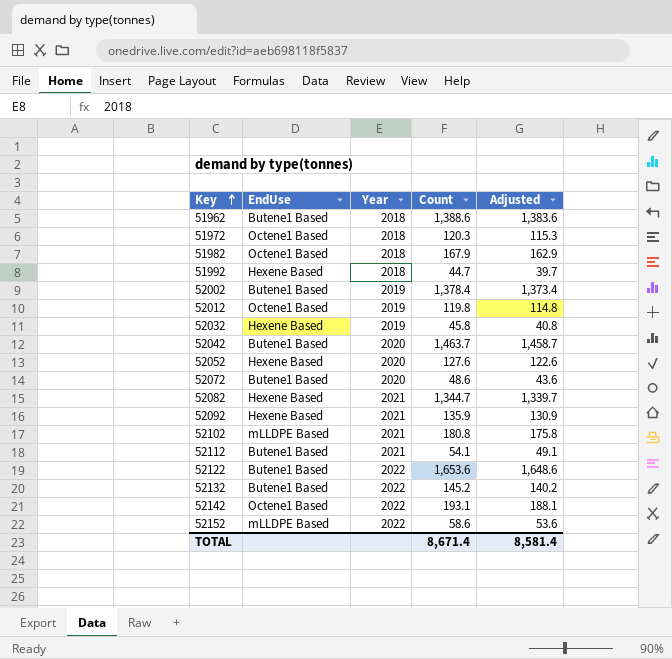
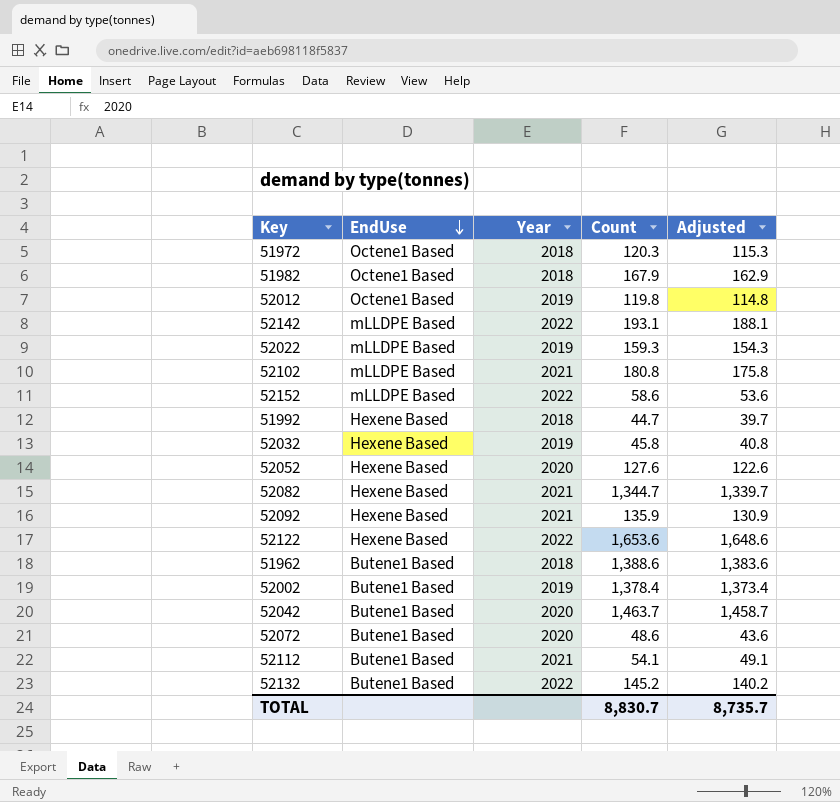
row order: Key ascending -> EndUse descending
52142 | EndUse: Octene1 Based -> mLLDPE Based
row 52022: none -> mLLDPE Based | 2019 | 159.3 | 154.3
52122 | EndUse: Butene1 Based -> Hexene Based
TOTAL | Count: 8,671.4 -> 8,830.7
TOTAL | Adjusted: 8,581.4 -> 8,735.7

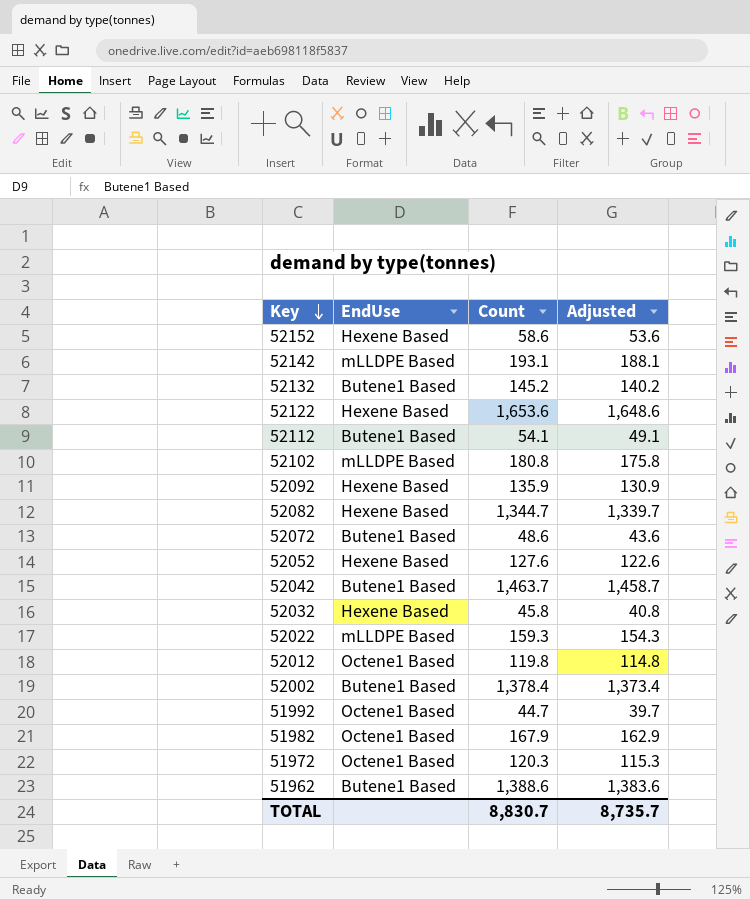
row order: EndUse descending -> Key descending
column Year | position: 3 -> none
52152 | EndUse: mLLDPE Based -> Hexene Based
51992 | EndUse: Hexene Based -> Octene1 Based

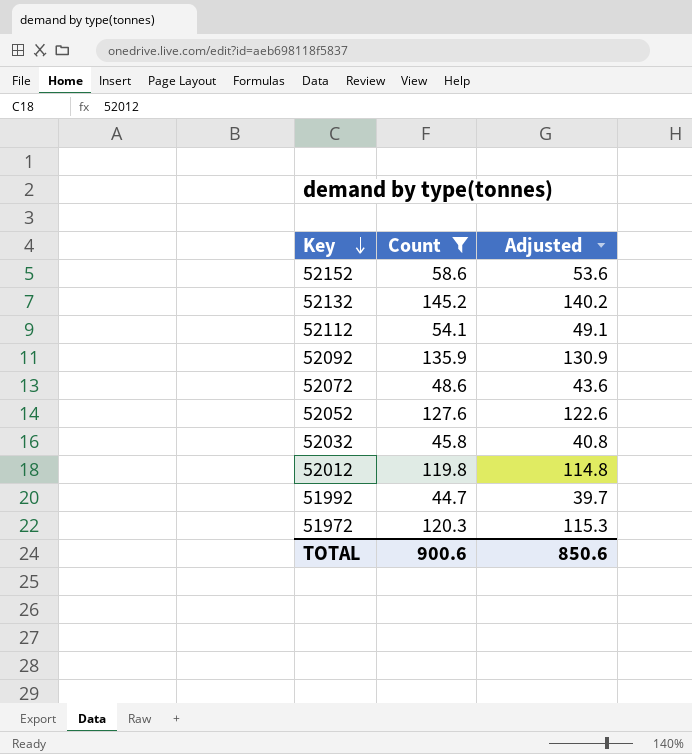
filter: none -> Count <= 145.2
column EndUse | position: 2 -> none
TOTAL | Count: 8,830.7 -> 900.6
TOTAL | Adjusted: 8,735.7 -> 850.6

